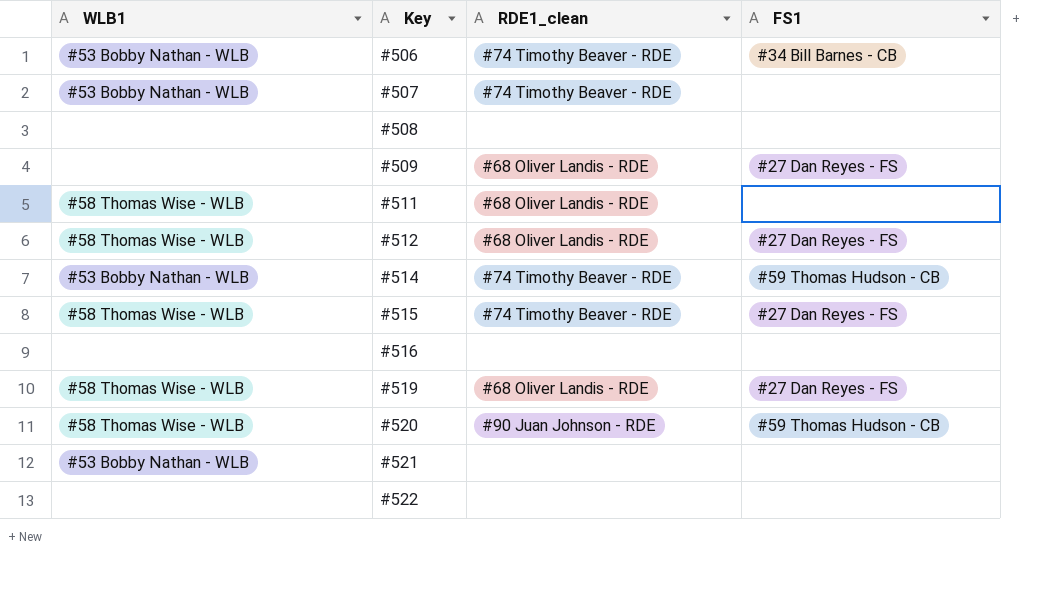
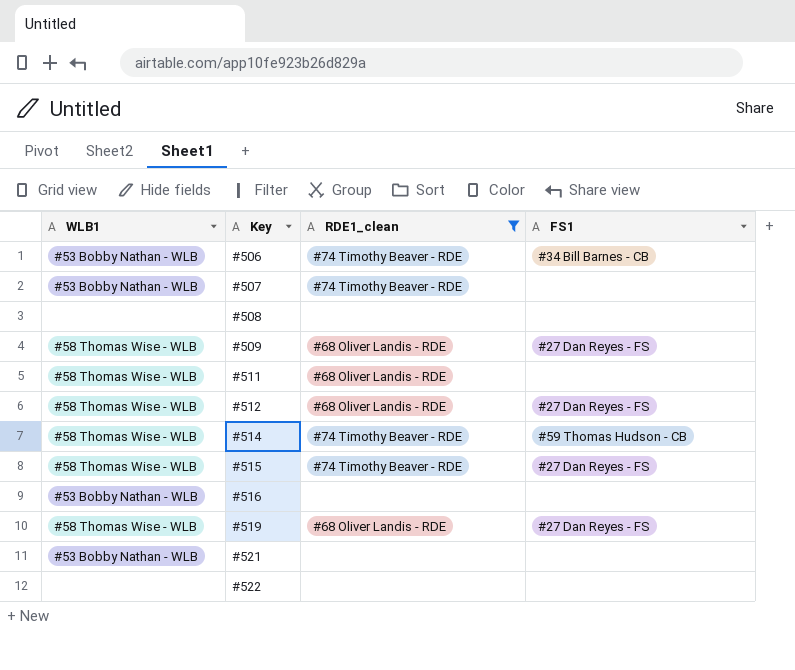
filter: none -> RDE1_clean != #90 Juan Johnson - RDE
#509 | WLB1: none -> #58 Thomas Wise - WLB
#514 | WLB1: #53 Bobby Nathan - WLB -> #58 Thomas Wise - WLB
#516 | WLB1: none -> #53 Bobby Nathan - WLB

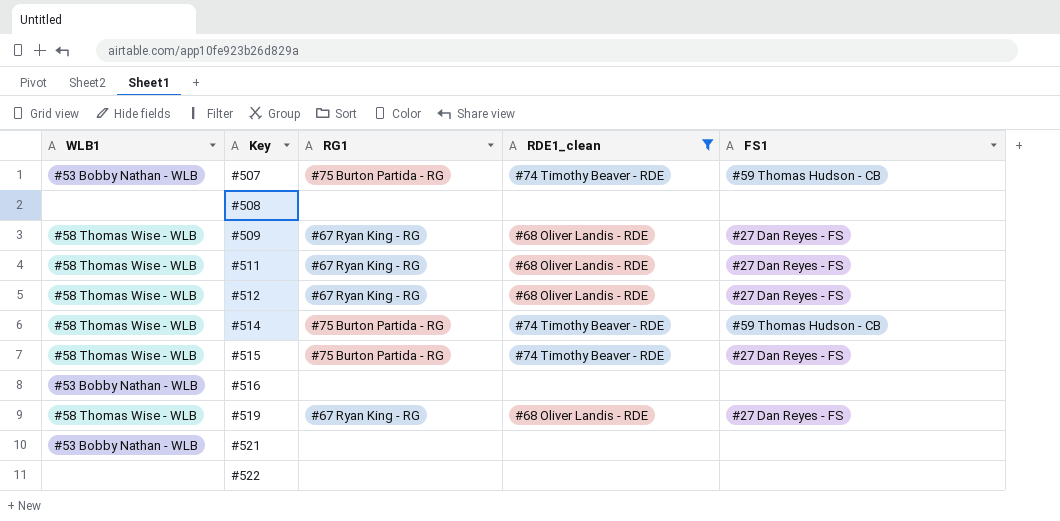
column RG1 | position: none -> 3
row #506: #53 Bobby Nathan - WLB | #74 Timothy Beaver - RDE | #34 Bill Barnes - CB -> none
#507 | FS1: none -> #59 Thomas Hudson - CB
#511 | FS1: none -> #27 Dan Reyes - FS

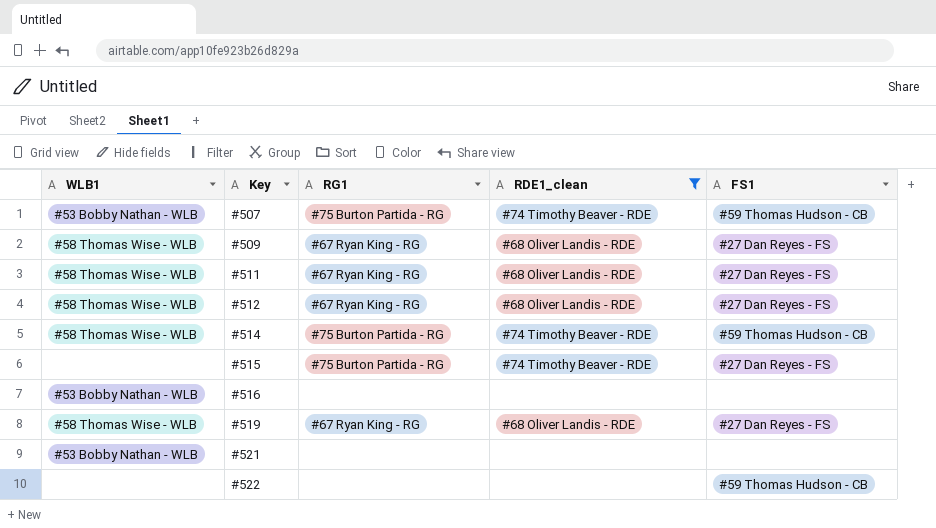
row #508: none | none | none | none -> none
#515 | WLB1: #58 Thomas Wise - WLB -> none
#522 | FS1: none -> #59 Thomas Hudson - CB

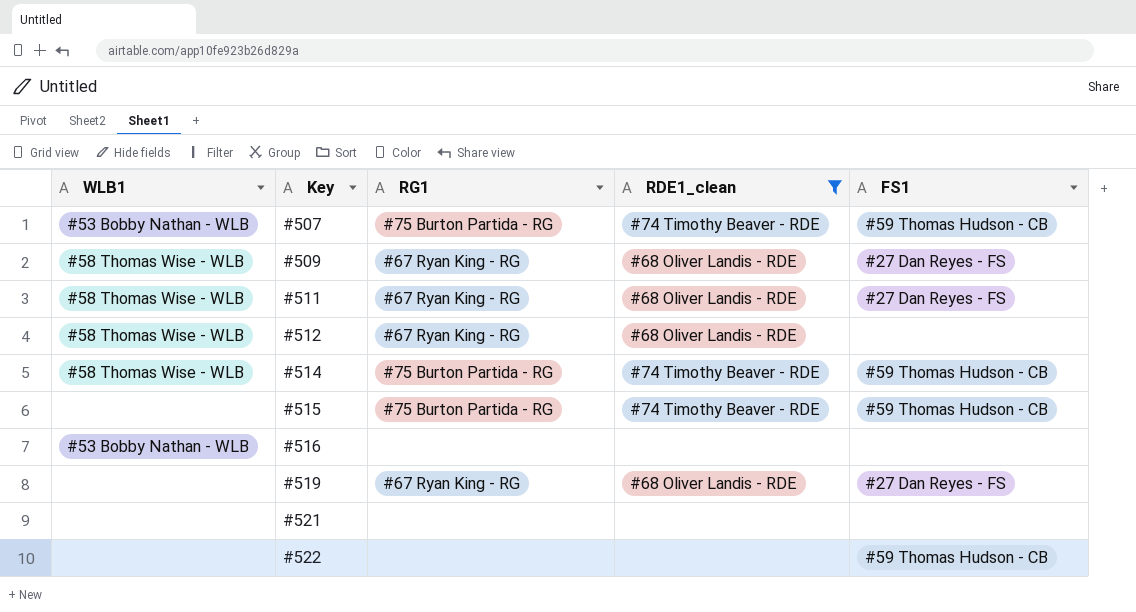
#512 | FS1: #27 Dan Reyes - FS -> none
#515 | FS1: #27 Dan Reyes - FS -> #59 Thomas Hudson - CB
#519 | WLB1: #58 Thomas Wise - WLB -> none
#521 | WLB1: #53 Bobby Nathan - WLB -> none

